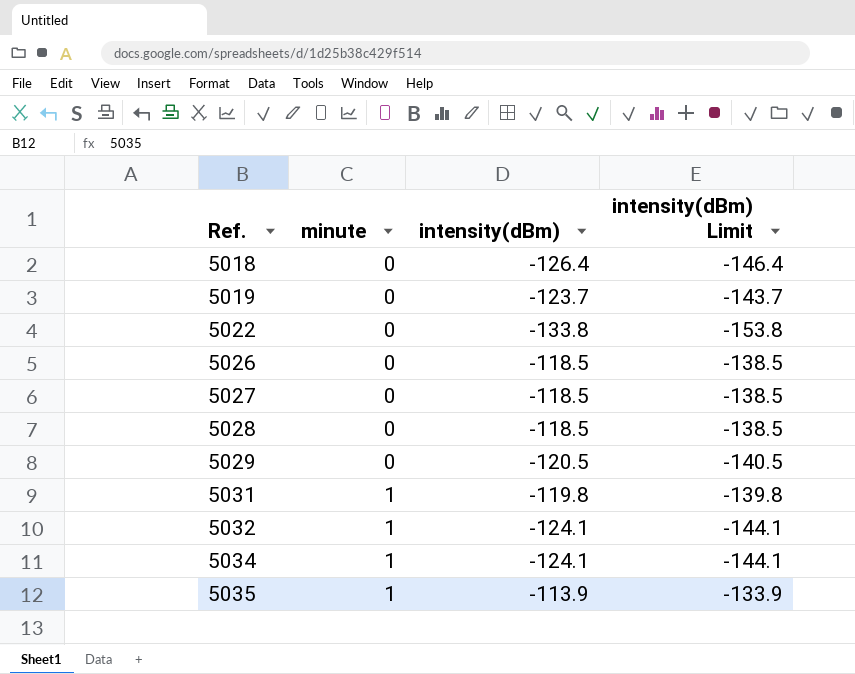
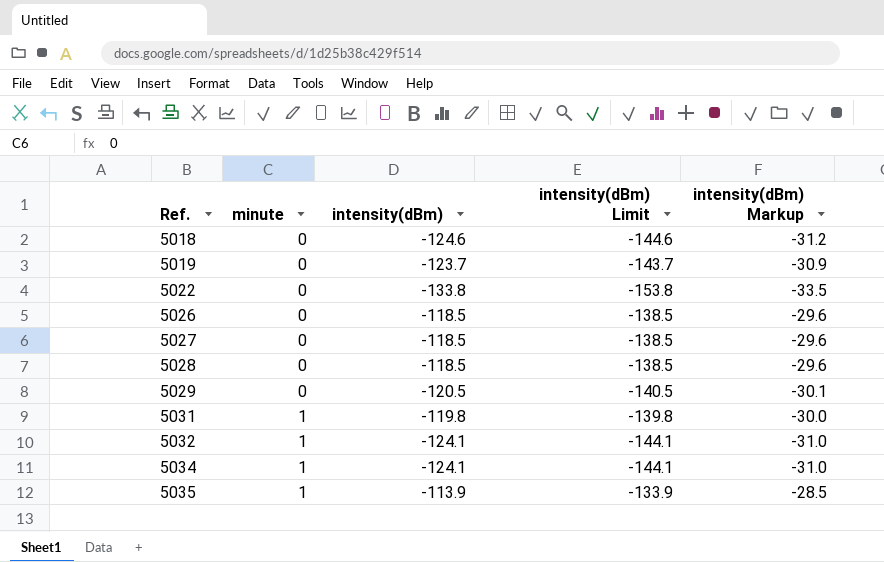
column intensity(dBm) Markup | formula: none -> [intensity(dBm)] * 0.25
5018 | intensity(dBm): -126.4 -> -124.6
5018 | intensity(dBm) Limit: -146.4 -> -144.6

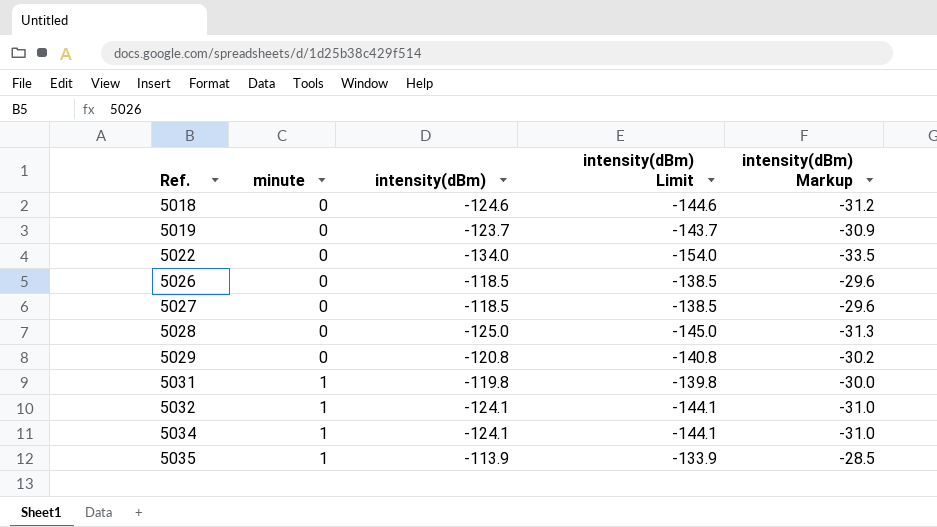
5022 | intensity(dBm): -133.8 -> -134.0
5022 | intensity(dBm) Limit: -153.8 -> -154.0
5028 | intensity(dBm): -118.5 -> -125.0
5028 | intensity(dBm) Limit: -138.5 -> -145.0
5028 | intensity(dBm) Markup: -29.6 -> -31.3
5029 | intensity(dBm): -120.5 -> -120.8
5029 | intensity(dBm) Limit: -140.5 -> -140.8
5029 | intensity(dBm) Markup: -30.1 -> -30.2

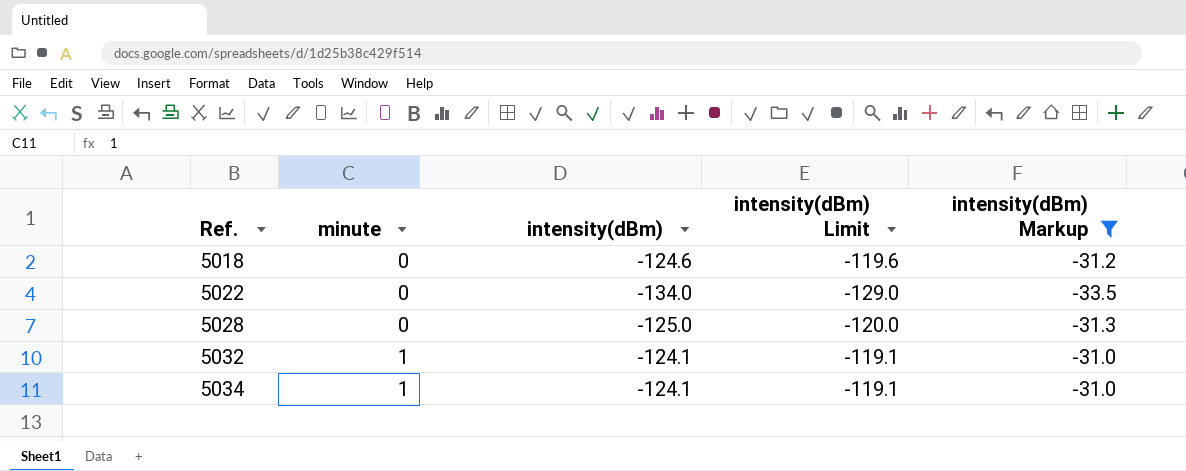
filter: none -> intensity(dBm) Markup <= -31.0
column intensity(dBm) Limit | formula: [intensity(dBm)] - 20 -> [intensity(dBm)] + 5

